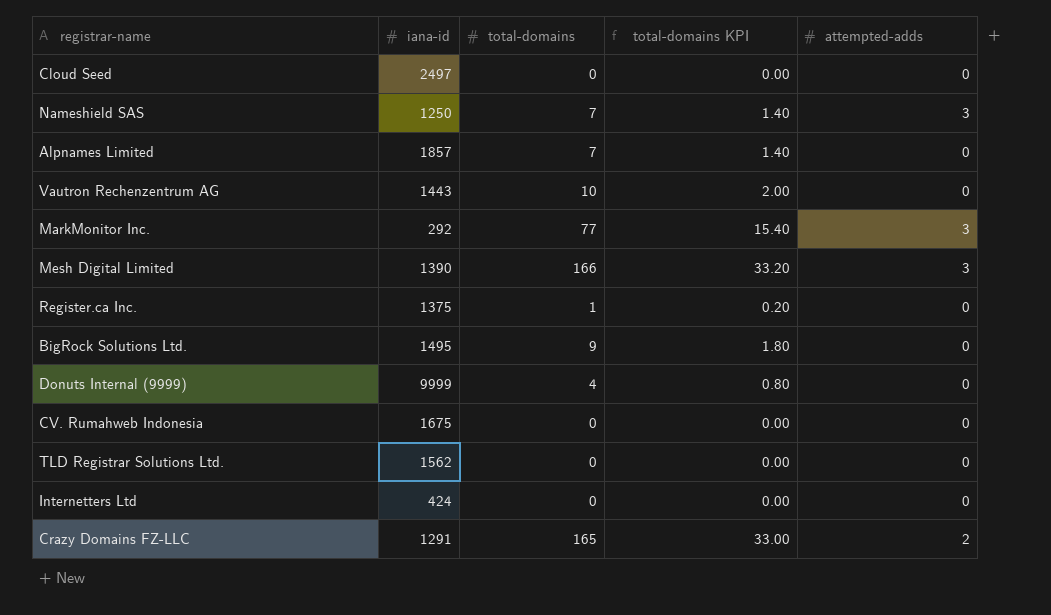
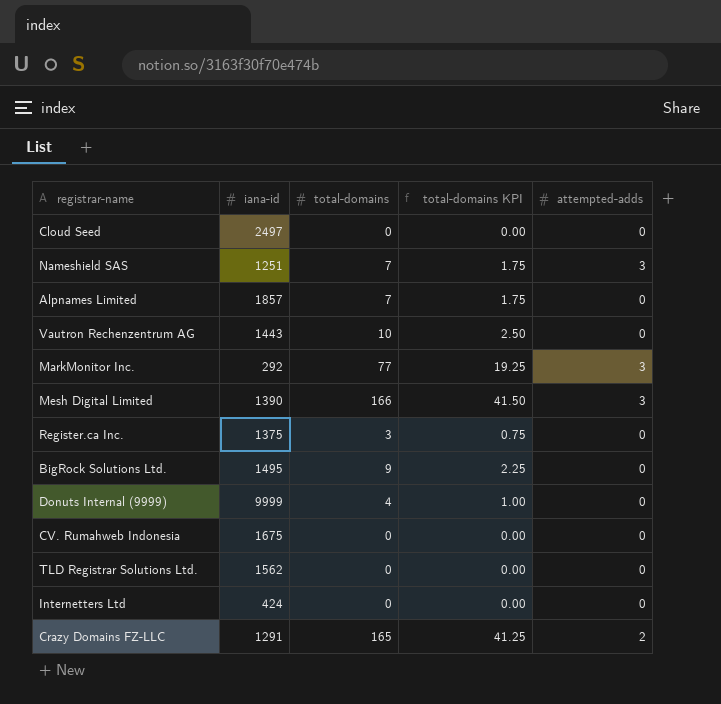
column total-domains KPI | formula: [total-domains] * 0.2 -> [total-domains] * 0.25
Nameshield SAS | iana-id: 1250 -> 1251
Register.ca Inc. | total-domains: 1 -> 3

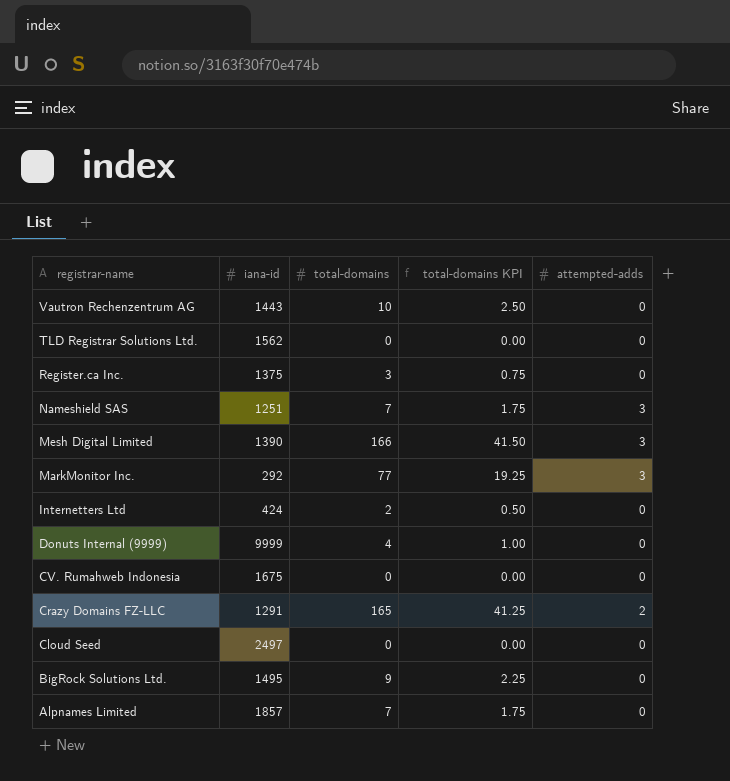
row order: none -> registrar-name descending
Internetters Ltd | total-domains: 0 -> 2
Internetters Ltd | total-domains KPI: 0.00 -> 0.50

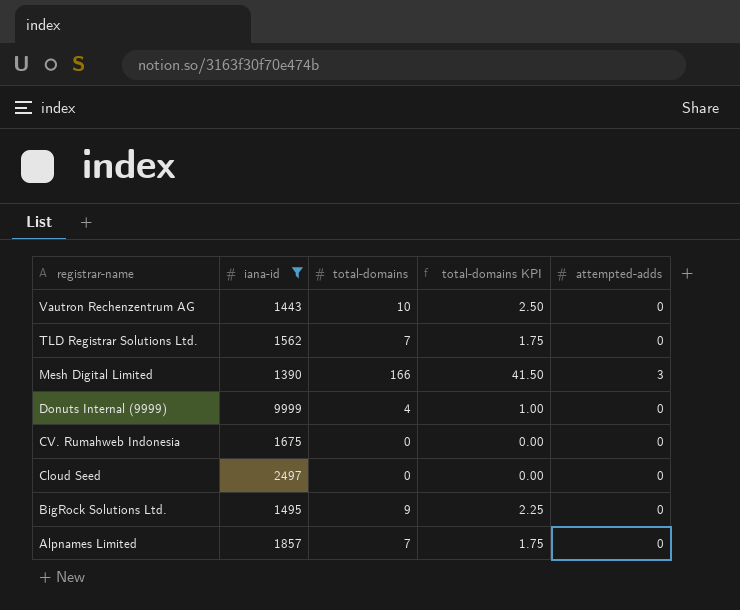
filter: none -> iana-id >= 1390
TLD Registrar Solutions Ltd. | total-domains: 0 -> 7
TLD Registrar Solutions Ltd. | total-domains KPI: 0.00 -> 1.75

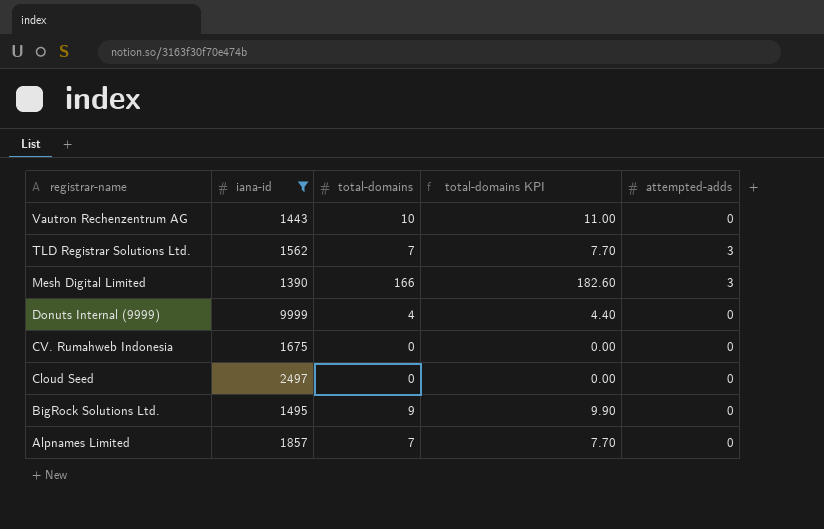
column total-domains KPI | formula: [total-domains] * 0.25 -> [total-domains] * 1.1
TLD Registrar Solutions Ltd. | attempted-adds: 0 -> 3

